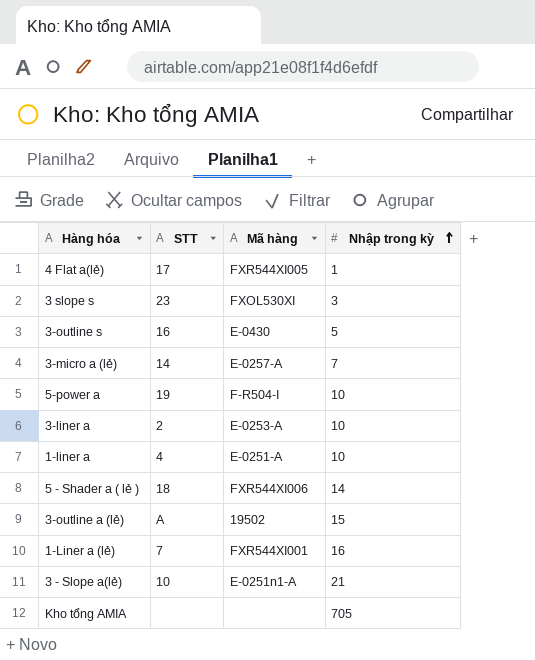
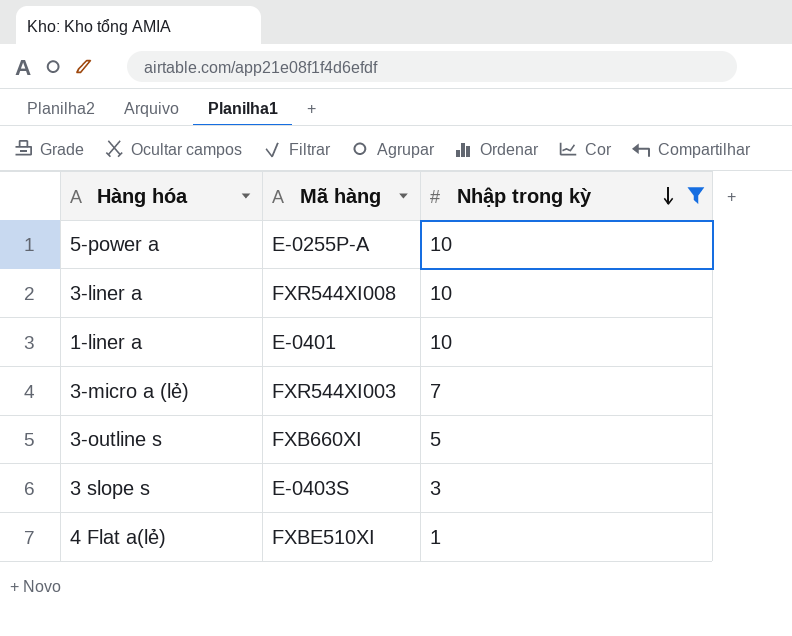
filter: none -> Nhập trong kỳ <= 10
row order: Nhập trong kỳ ascending -> Nhập trong kỳ descending
column STT | position: 2 -> none
5-power a | Mã hàng: F-R504-I -> E-0255P-A
3-liner a | Mã hàng: E-0253-A -> FXR544XI008
1-liner a | Mã hàng: E-0251-A -> E-0401
3-micro a (lẻ) | Mã hàng: E-0257-A -> FXR544XI003
3-outline s | Mã hàng: E-0430 -> FXB660XI
3 slope s | Mã hàng: FXOL530XI -> E-0403S
4 Flat a(lẻ) | Mã hàng: FXR544XI005 -> FXBE510XI

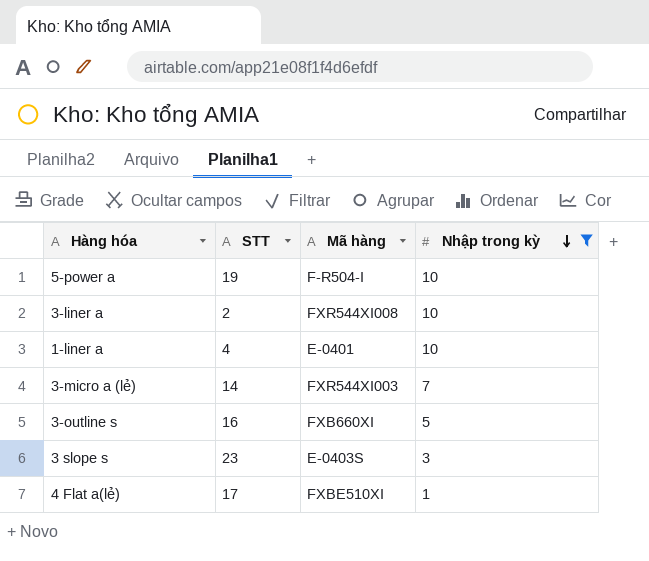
column STT | position: none -> 2
5-power a | Mã hàng: E-0255P-A -> F-R504-I

